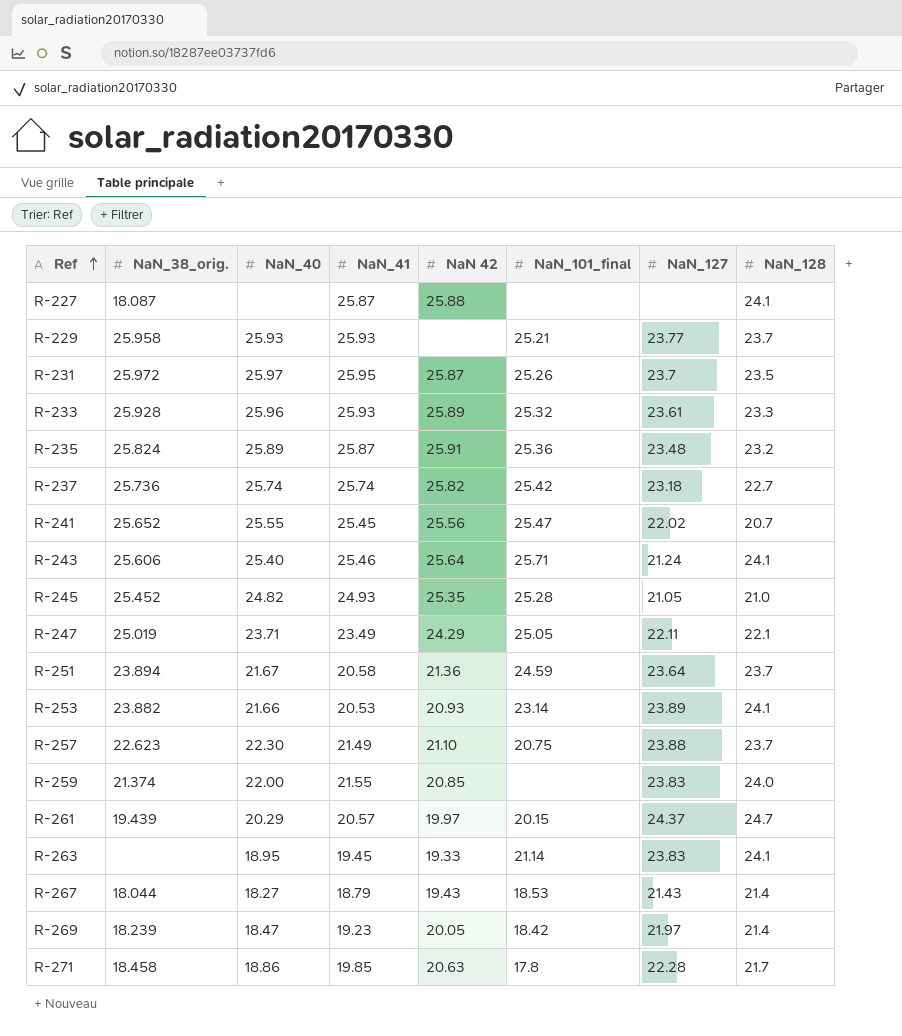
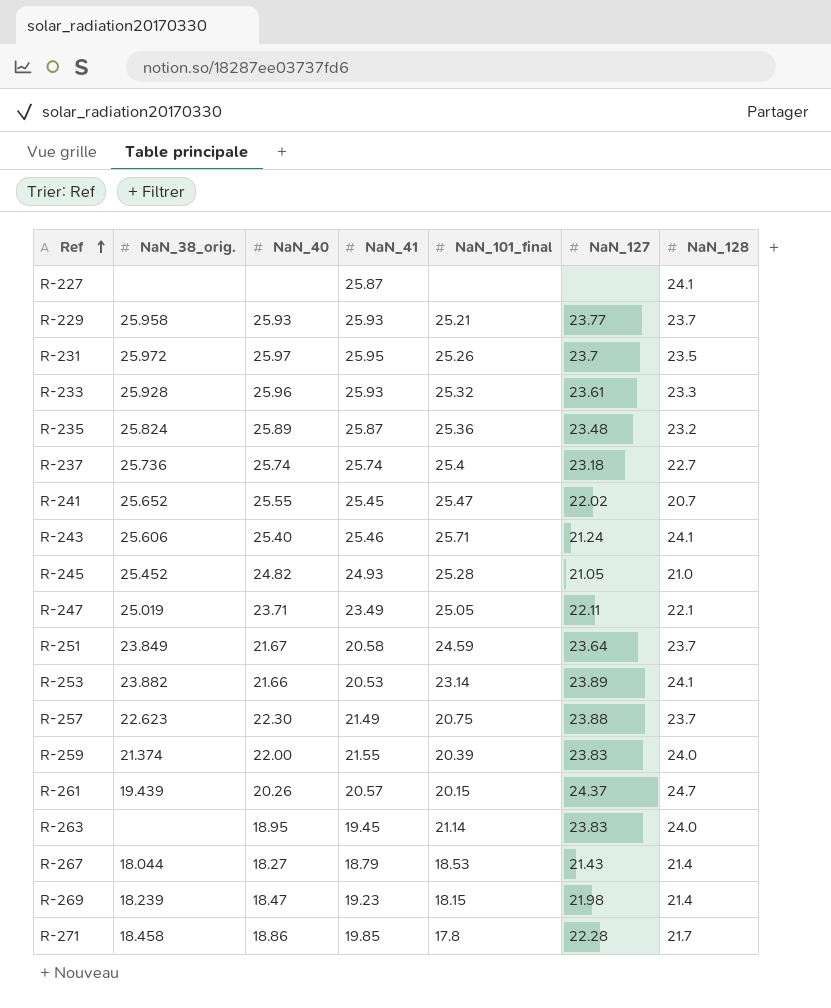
column NaN 42 | position: 5 -> none
R-227 | NaN_38_orig.: 18.087 -> none
R-237 | NaN_101_final: 25.42 -> 25.4
R-251 | NaN_38_orig.: 23.894 -> 23.849
R-259 | NaN_101_final: none -> 20.39
R-261 | NaN_40: 20.29 -> 20.26
R-263 | NaN_128: 24.1 -> 24.0
R-269 | NaN_101_final: 18.42 -> 18.15
R-269 | NaN_127: 21.97 -> 21.98

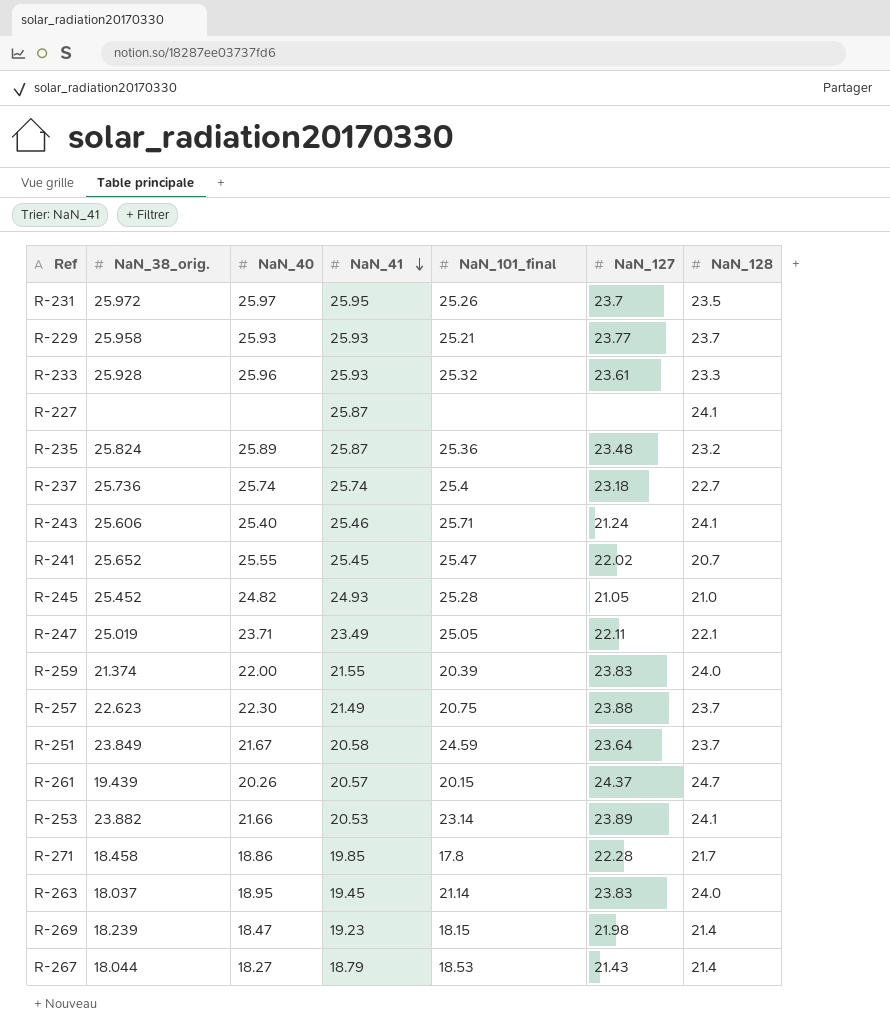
row order: Ref ascending -> NaN_41 descending
R-263 | NaN_38_orig.: none -> 18.037

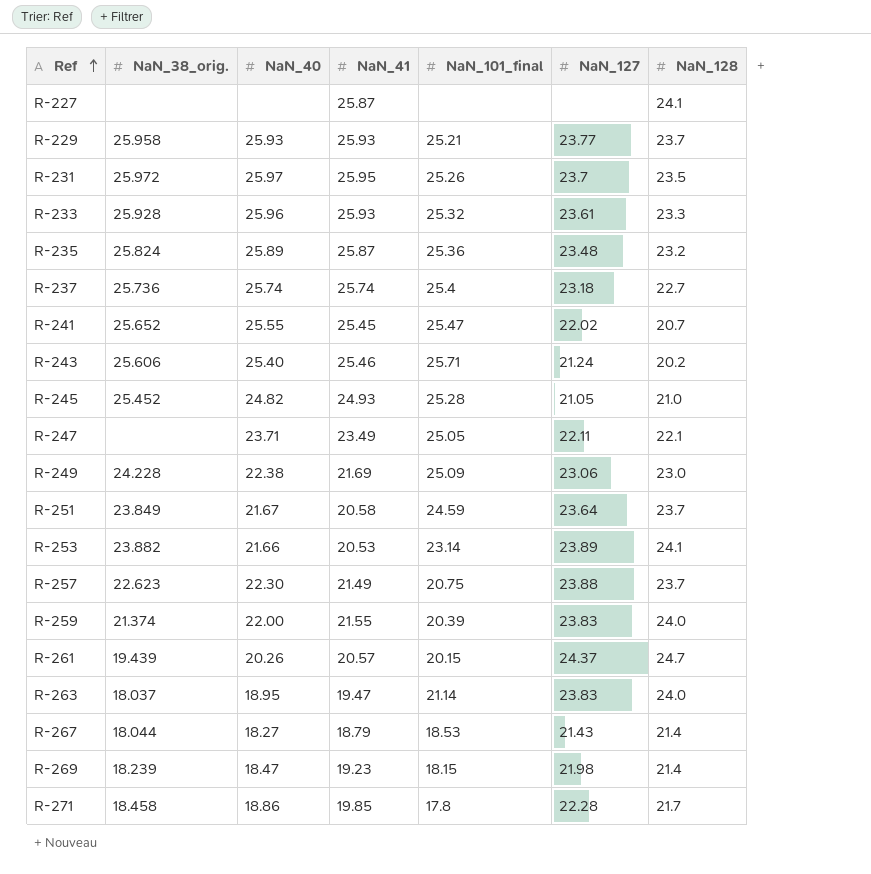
row order: NaN_41 descending -> Ref ascending
R-243 | NaN_128: 24.1 -> 20.2
R-247 | NaN_38_orig.: 25.019 -> none
row R-249: none -> 24.228 | 22.38 | 21.69 | 25.09 | 23.06 | 23.0
R-263 | NaN_41: 19.45 -> 19.47

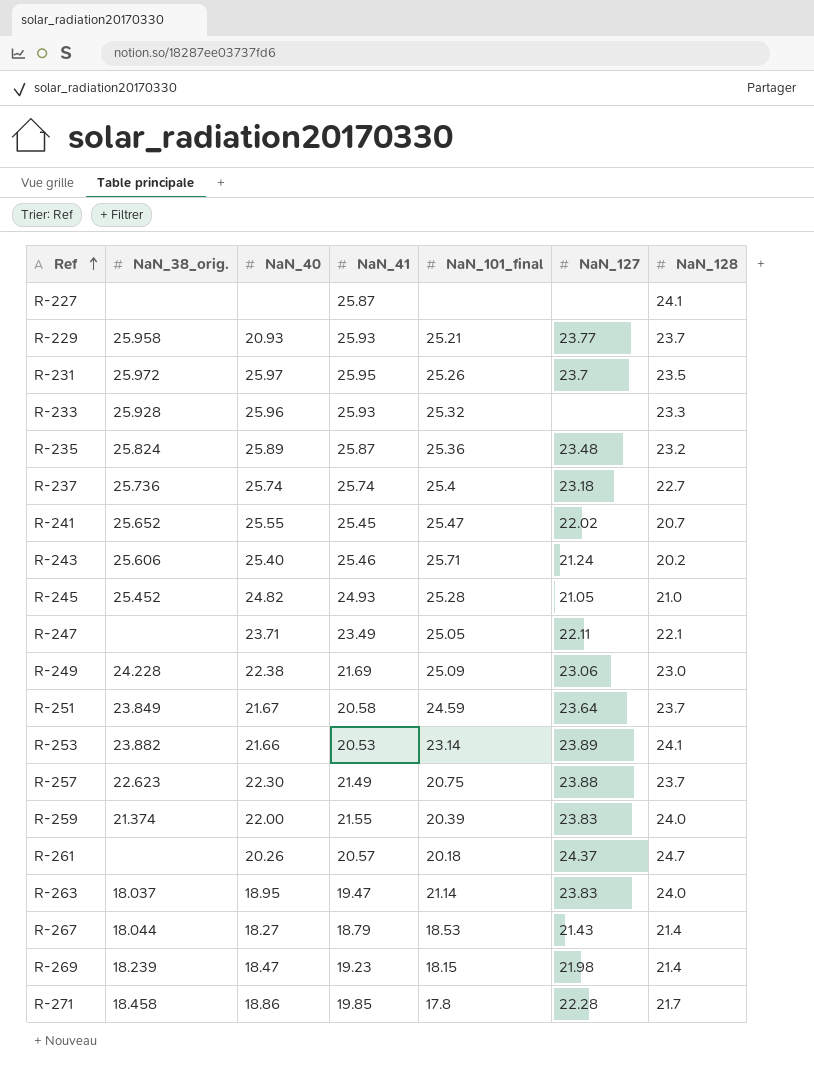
R-229 | NaN_40: 25.93 -> 20.93
R-233 | NaN_127: 23.61 -> none
R-261 | NaN_38_orig.: 19.439 -> none
R-261 | NaN_101_final: 20.15 -> 20.18

